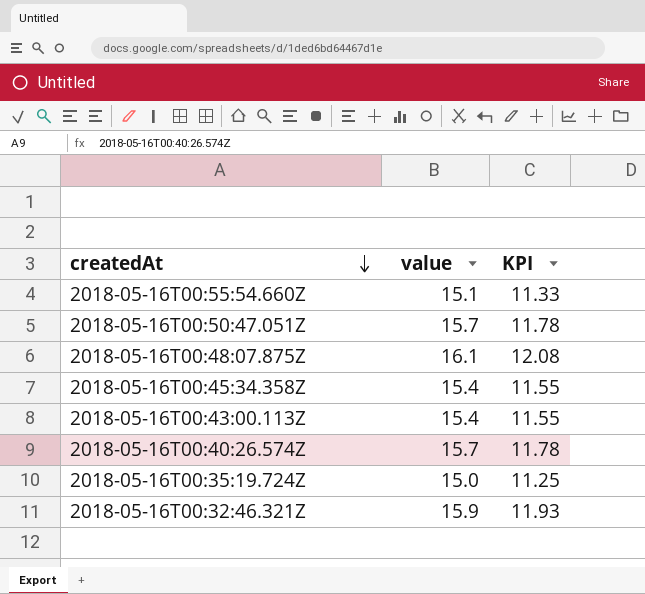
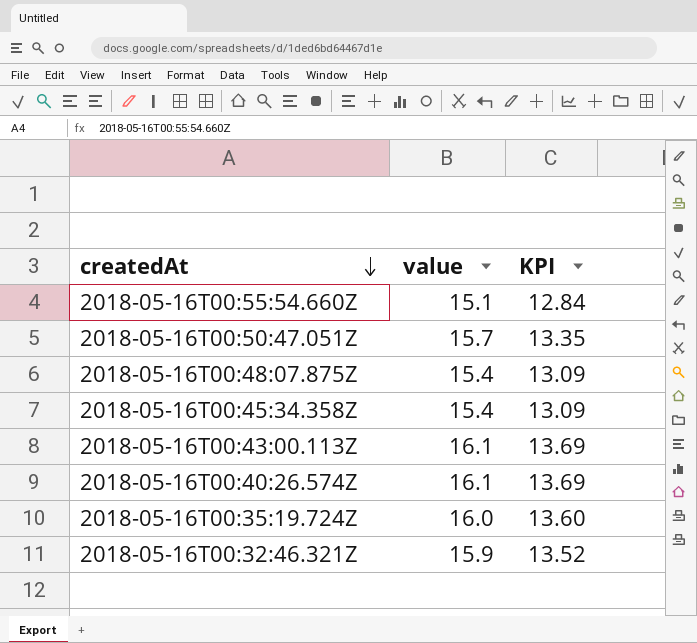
column KPI | formula: [value] * 0.75 -> [value] * 0.85
2018-05-16T00:48:07.875Z | value: 16.1 -> 15.4
2018-05-16T00:43:00.113Z | value: 15.4 -> 16.1
2018-05-16T00:40:26.574Z | value: 15.7 -> 16.1
2018-05-16T00:35:19.724Z | value: 15.0 -> 16.0

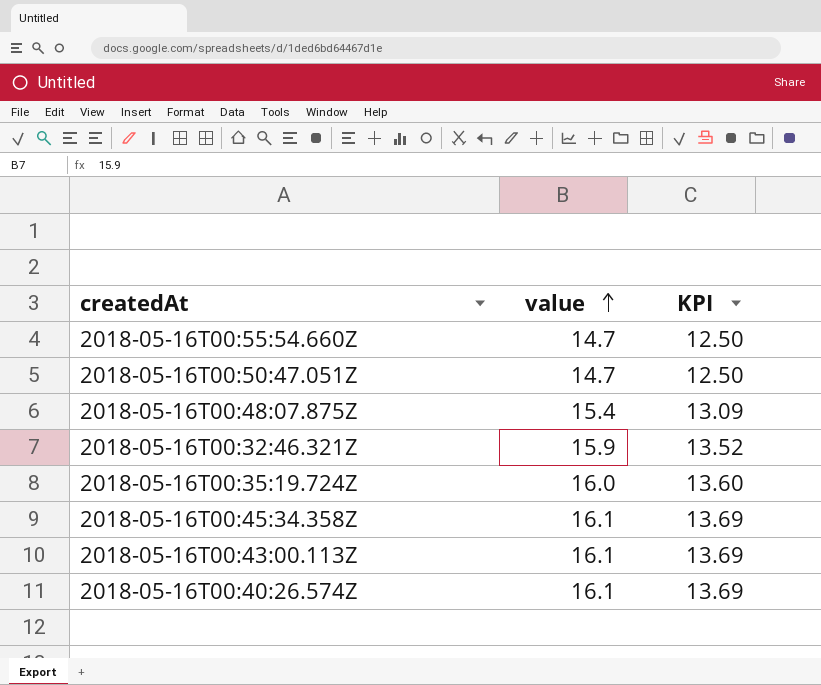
row order: createdAt descending -> value ascending
2018-05-16T00:55:54.660Z | value: 15.1 -> 14.7
2018-05-16T00:55:54.660Z | KPI: 12.84 -> 12.50
2018-05-16T00:50:47.051Z | value: 15.7 -> 14.7
2018-05-16T00:50:47.051Z | KPI: 13.35 -> 12.50
2018-05-16T00:45:34.358Z | value: 15.4 -> 16.1
2018-05-16T00:45:34.358Z | KPI: 13.09 -> 13.69

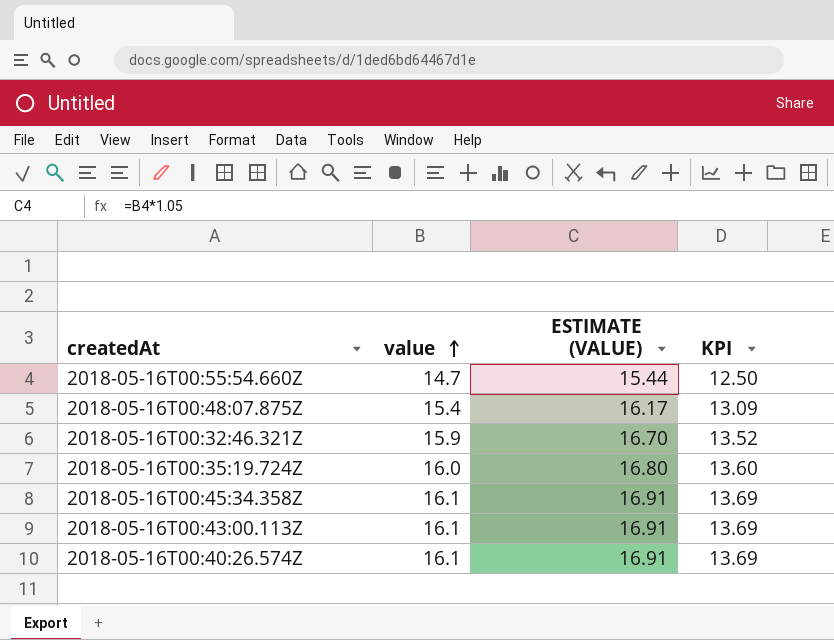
column ESTIMATE (VALUE) | formula: none -> [value] * 1.05
row 2018-05-16T00:50:47.051Z: 14.7 | 12.50 -> none

